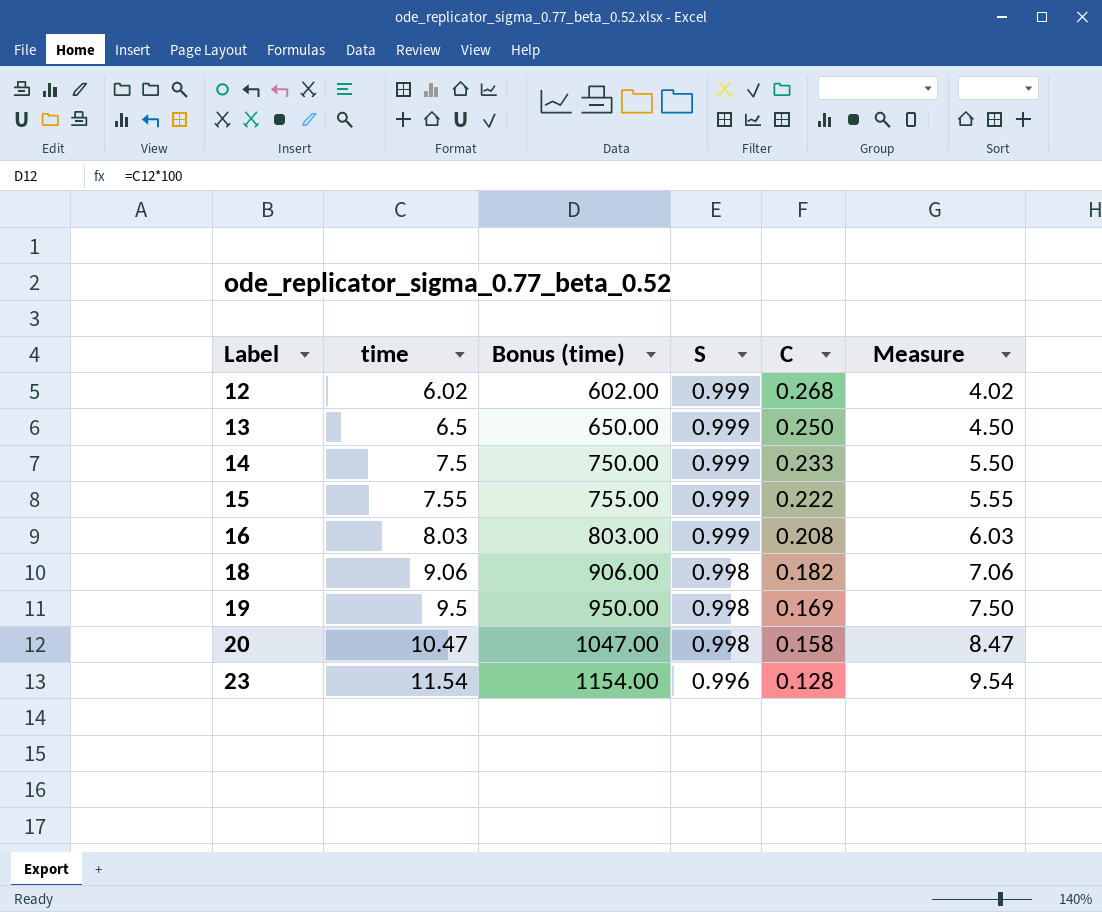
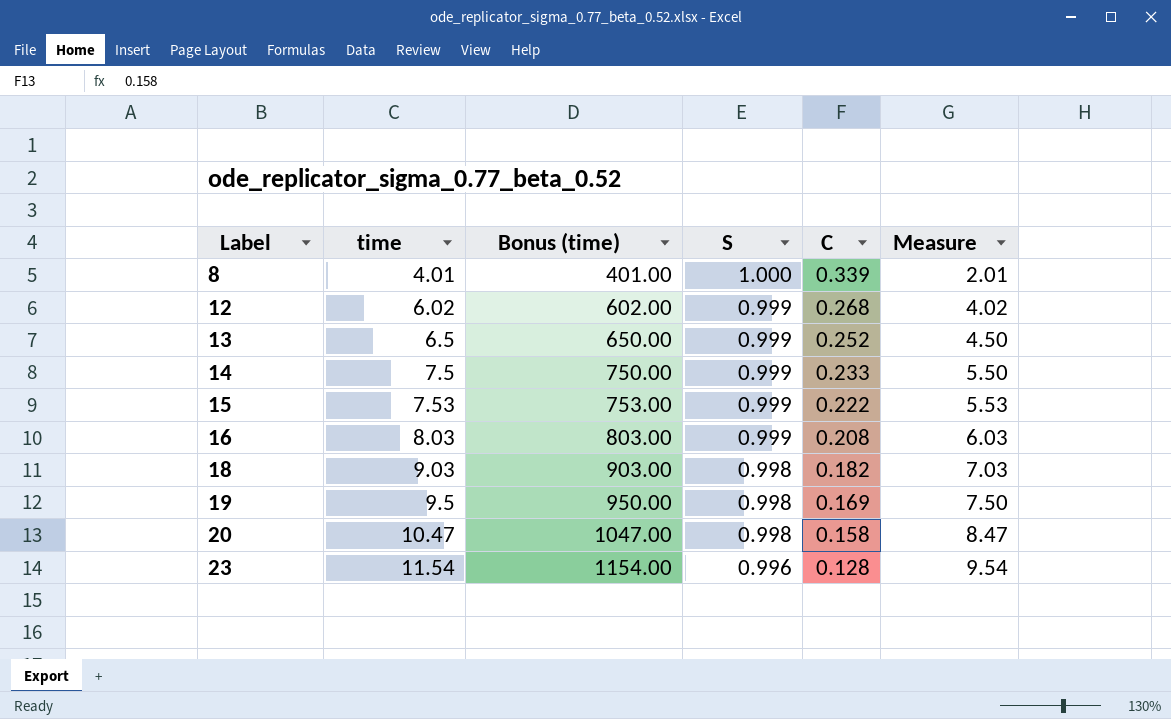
row 8: none -> 4.01 | 401.00 | 1.000 | 0.339 | 2.01
13 | C: 0.250 -> 0.252
15 | time: 7.55 -> 7.53
15 | Bonus (time): 755.00 -> 753.00
15 | Measure: 5.55 -> 5.53
18 | time: 9.06 -> 9.03
18 | Bonus (time): 906.00 -> 903.00
18 | Measure: 7.06 -> 7.03

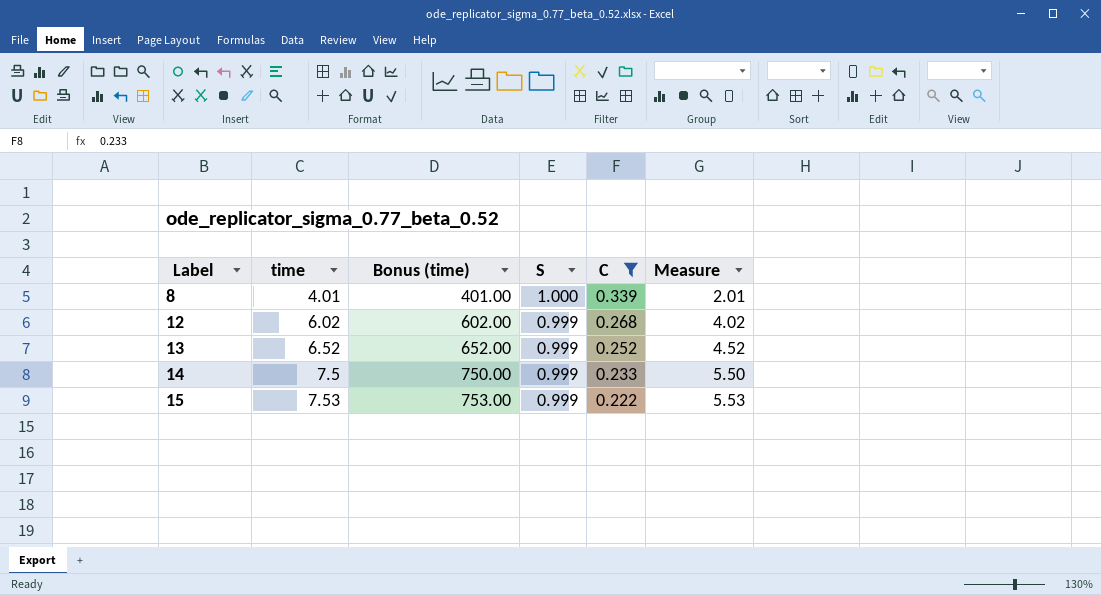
filter: none -> C >= 0.222
13 | time: 6.5 -> 6.52
13 | Bonus (time): 650.00 -> 652.00
13 | Measure: 4.50 -> 4.52

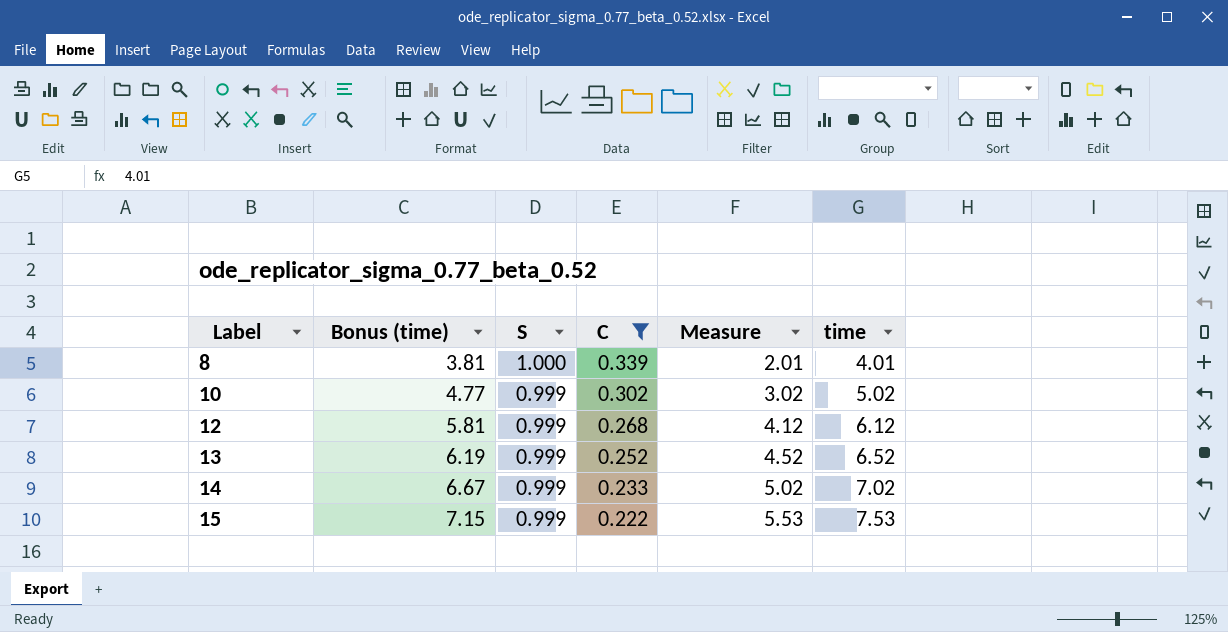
column Bonus (time) | formula: [time] * 100 -> [time] * 0.95
column time | position: 2 -> 6
row 10: none -> 4.77 | 0.999 | 0.302 | 3.02 | 5.02
12 | Measure: 4.02 -> 4.12
12 | time: 6.02 -> 6.12
14 | Measure: 5.50 -> 5.02
14 | time: 7.5 -> 7.02

